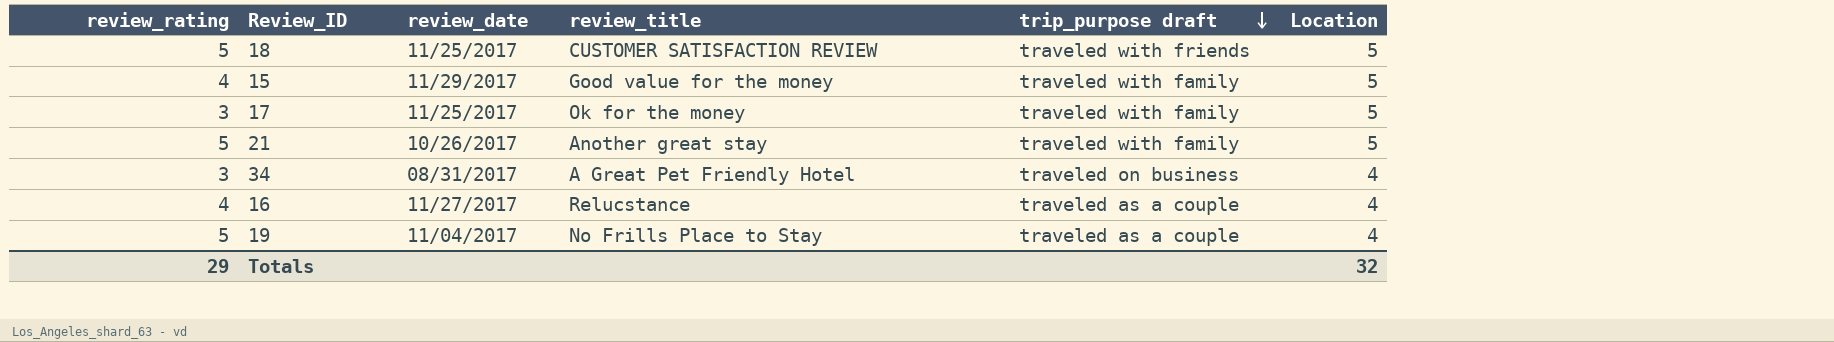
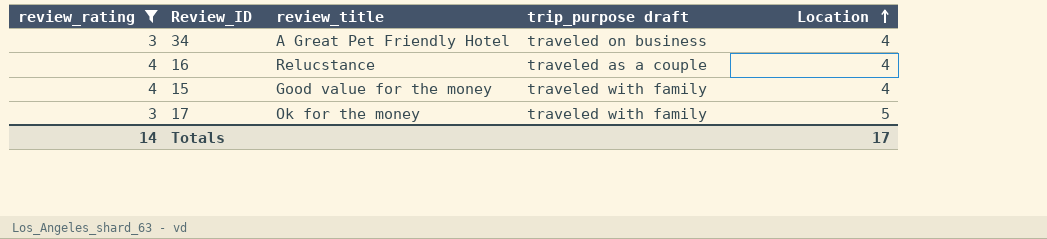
filter: none -> review_rating != 5
row order: trip_purpose draft descending -> Location ascending
column review_date | position: 3 -> none
15 | Location: 5 -> 4
Totals | review_rating: 29 -> 14
Totals | Location: 32 -> 17

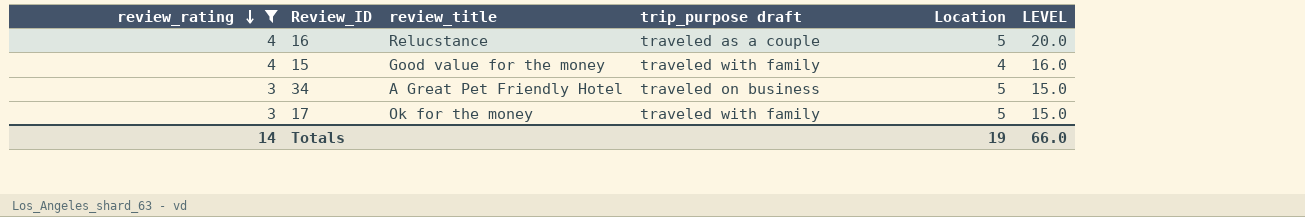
row order: Location ascending -> review_rating descending
column LEVEL | formula: none -> [review_rating] * [Location]
16 | Location: 4 -> 5
34 | Location: 4 -> 5
Totals | Location: 17 -> 19

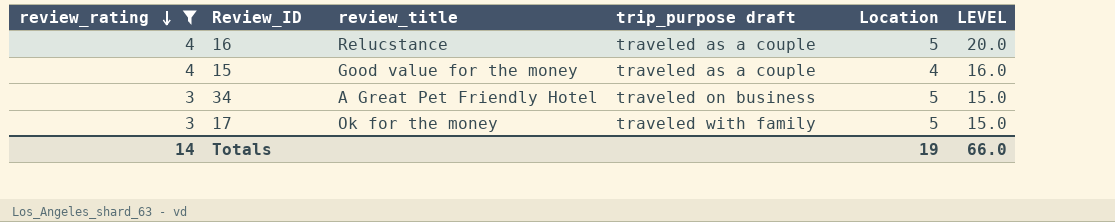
15 | trip_purpose draft: traveled with family -> traveled as a couple

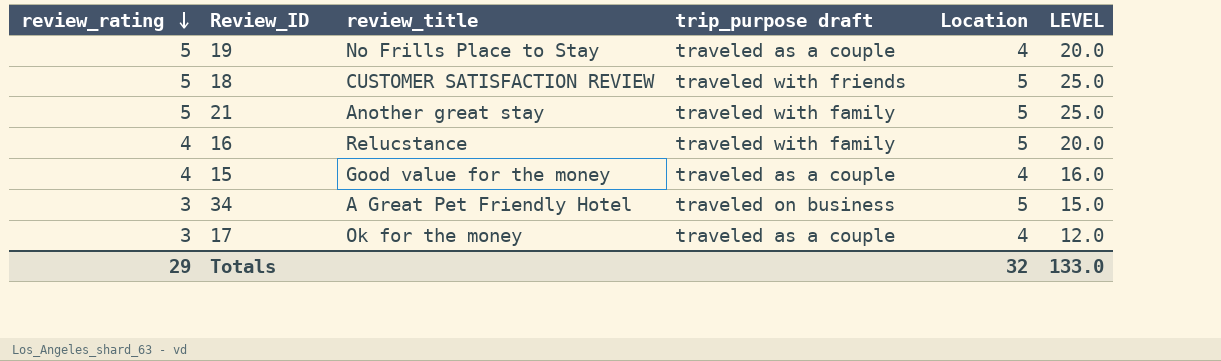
filter: review_rating != 5 -> none
16 | trip_purpose draft: traveled as a couple -> traveled with family
17 | trip_purpose draft: traveled with family -> traveled as a couple
17 | Location: 5 -> 4
17 | LEVEL: 15.0 -> 12.0
Totals | review_rating: 14 -> 29
Totals | Location: 19 -> 32
Totals | LEVEL: 66.0 -> 133.0

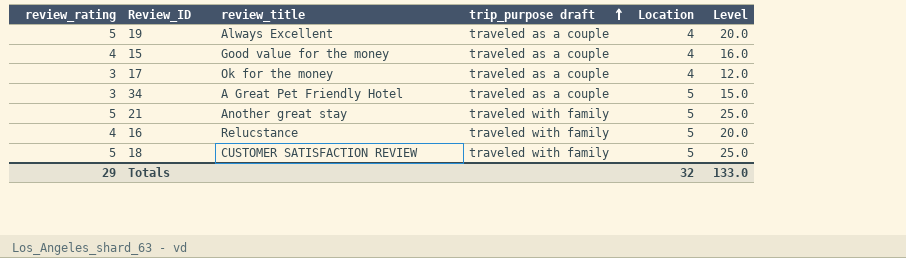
row order: review_rating descending -> trip_purpose draft ascending
column name: LEVEL -> Level
19 | review_title: No Frills Place to Stay -> Always Excellent
34 | trip_purpose draft: traveled on business -> traveled as a couple
18 | trip_purpose draft: traveled with friends -> traveled with family

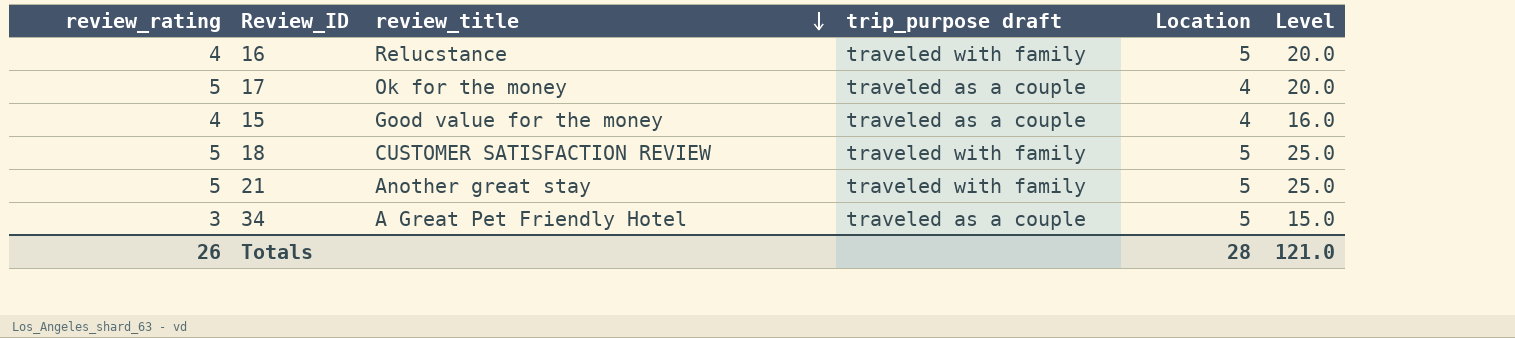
row order: trip_purpose draft ascending -> review_title descending
row 19: 5 | Always Excellent | traveled as a couple | 4 | 20.0 -> none
17 | review_rating: 3 -> 5
17 | Level: 12.0 -> 20.0
Totals | review_rating: 29 -> 26
Totals | Location: 32 -> 28
Totals | Level: 133.0 -> 121.0

